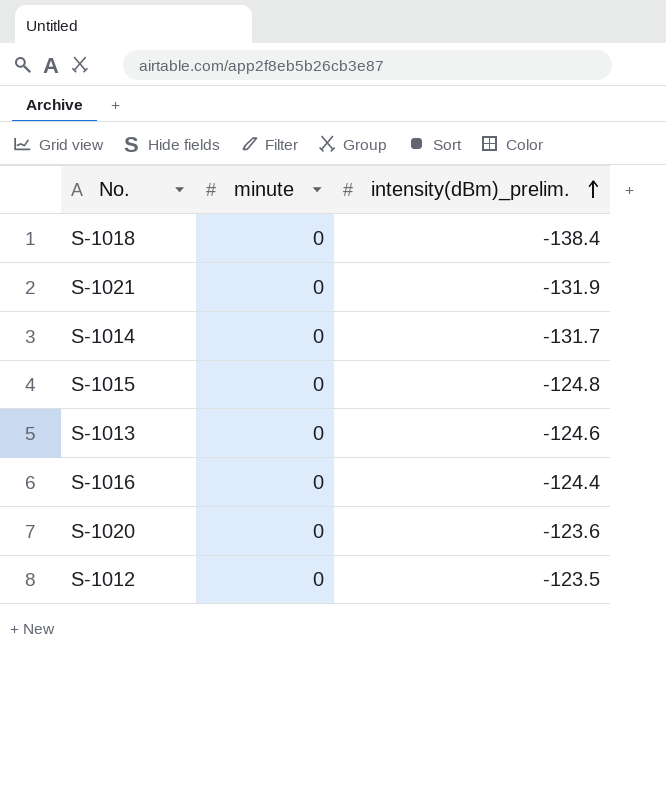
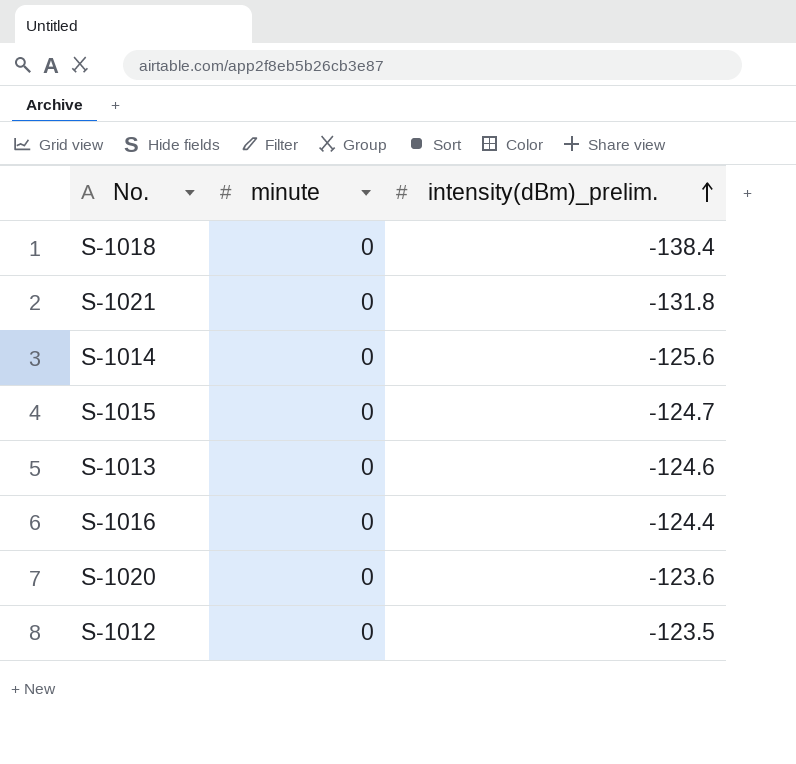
S-1021 | intensity(dBm)_prelim.: -131.9 -> -131.8
S-1014 | intensity(dBm)_prelim.: -131.7 -> -125.6
S-1015 | intensity(dBm)_prelim.: -124.8 -> -124.7

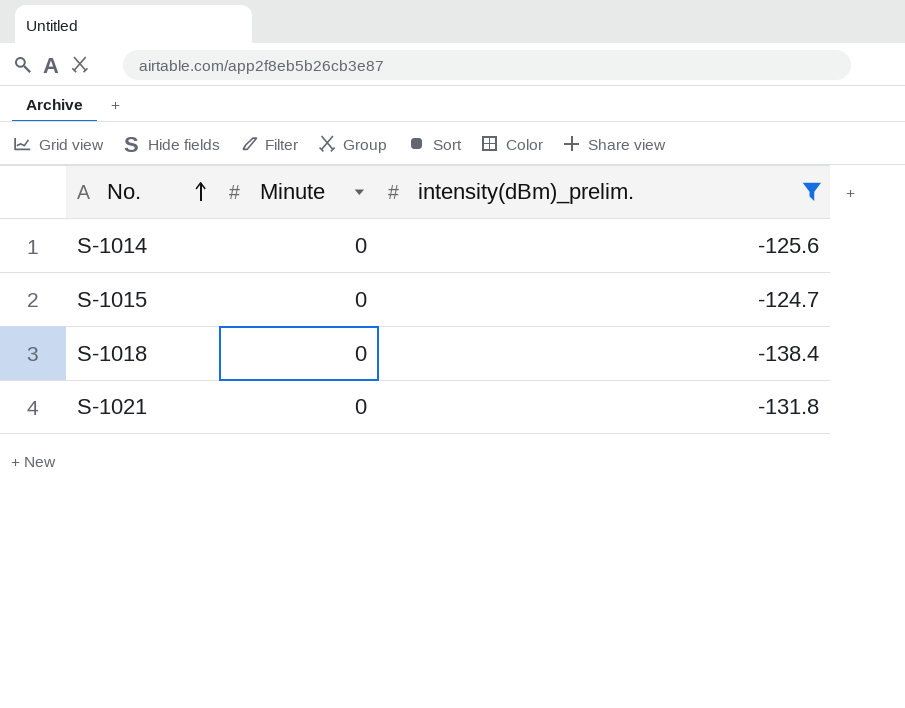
filter: none -> intensity(dBm)_prelim. <= -124.7
row order: intensity(dBm)_prelim. ascending -> No. ascending
column name: minute -> Minute

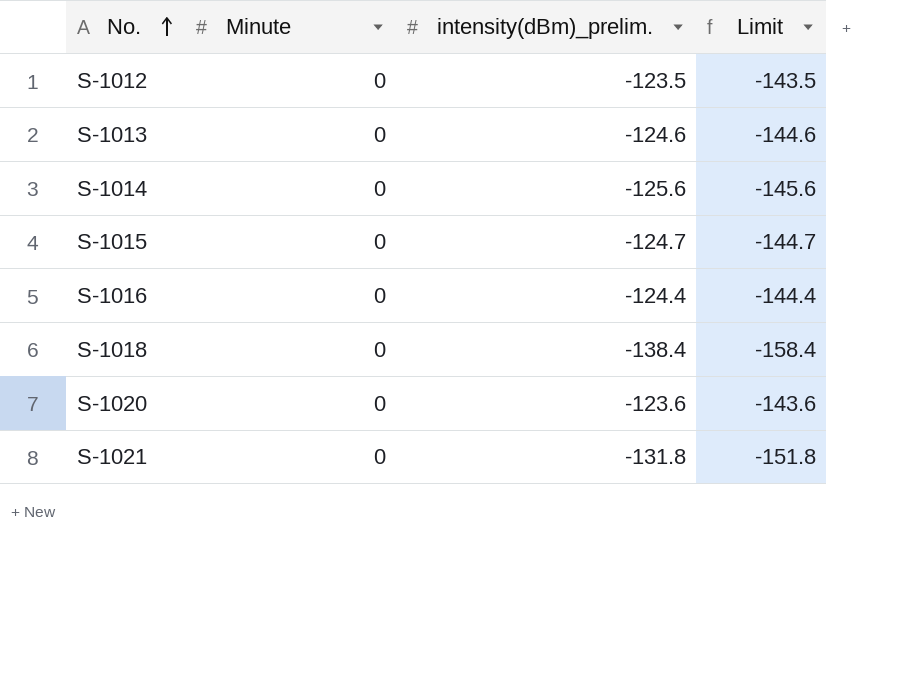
filter: intensity(dBm)_prelim. <= -124.7 -> none
column Limit | formula: none -> [intensity(dBm)_prelim.] - 20

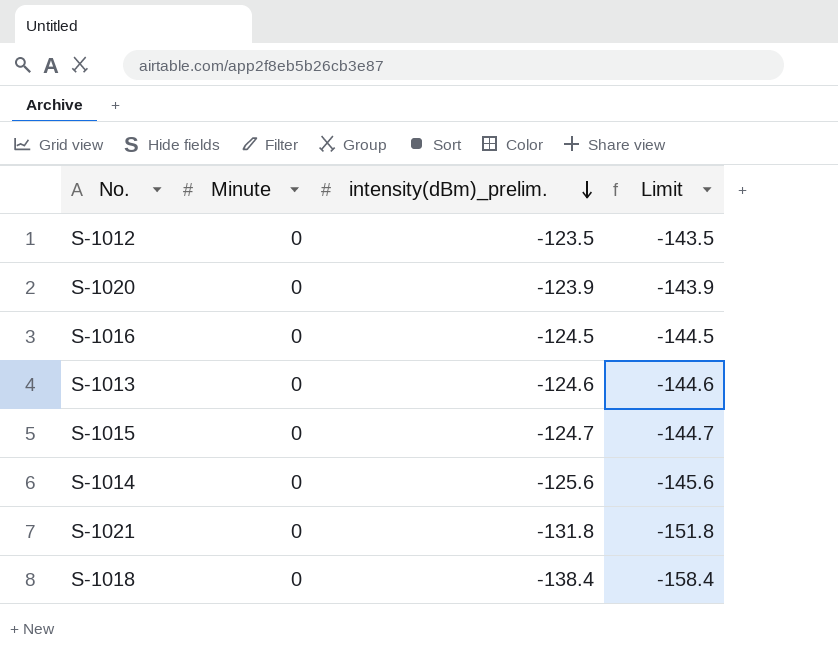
row order: No. ascending -> intensity(dBm)_prelim. descending
S-1020 | intensity(dBm)_prelim.: -123.6 -> -123.9
S-1020 | Limit: -143.6 -> -143.9
S-1016 | intensity(dBm)_prelim.: -124.4 -> -124.5
S-1016 | Limit: -144.4 -> -144.5

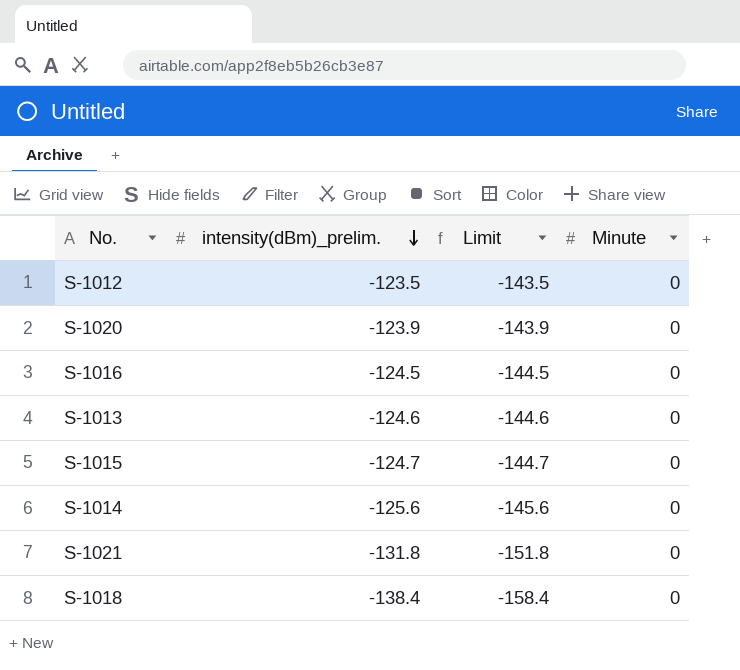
column Minute | position: 2 -> 4

